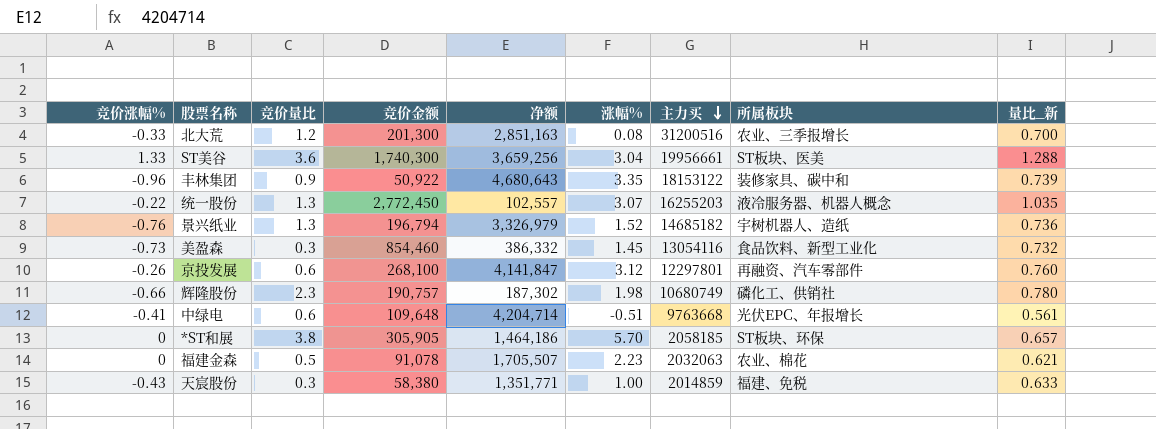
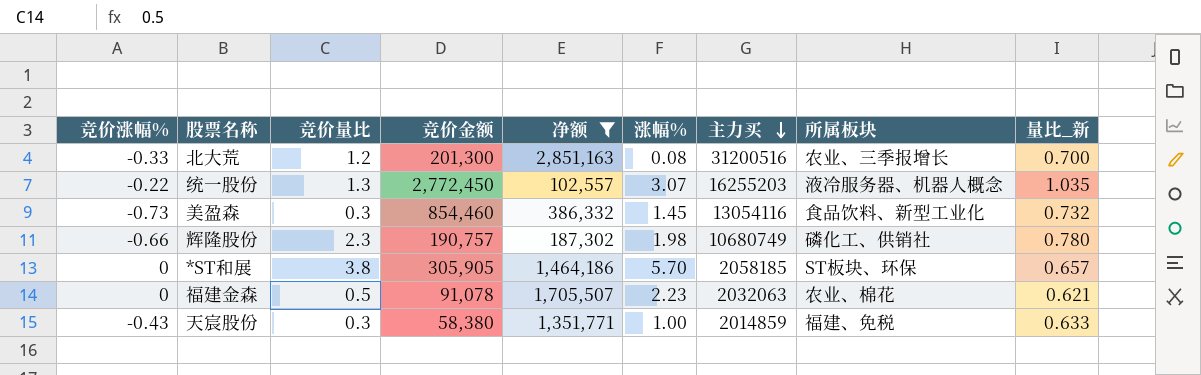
filter: none -> 净额 <= 2,851,163

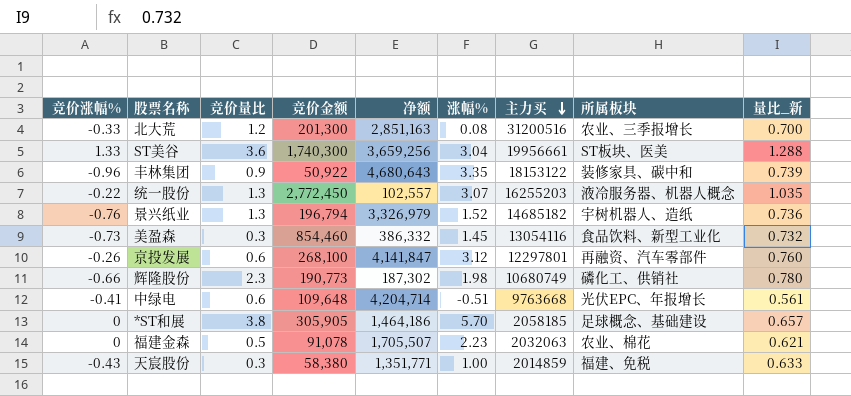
filter: 净额 <= 2,851,163 -> none
辉隆股份 | 竞价金额: 190,757 -> 190,773
*ST和展 | 所属板块: ST板块、环保 -> 足球概念、基础建设

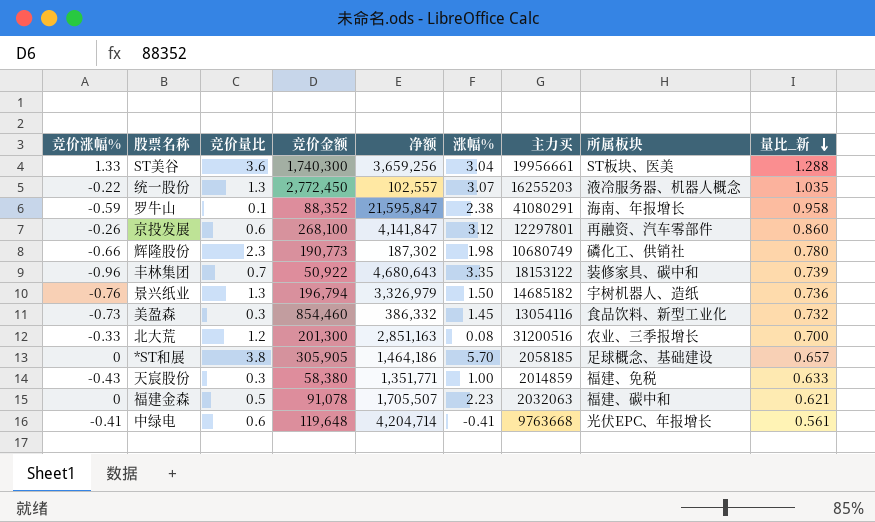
row order: 主力买 descending -> 量比_新 descending
row 罗牛山: none -> -0.59 | 0.1 | 88,352 | 21,595,847 | 2.38 | 41080291 | 海南、年报增长 | 0.958
京投发展 | 量比_新: 0.760 -> 0.860
丰林集团 | 竞价量比: 0.9 -> 0.7
景兴纸业 | 涨幅%: 1.52 -> 1.50
福建金森 | 所属板块: 农业、棉花 -> 福建、碳中和
中绿电 | 竞价金额: 109,648 -> 119,648
中绿电 | 涨幅%: -0.51 -> -0.41

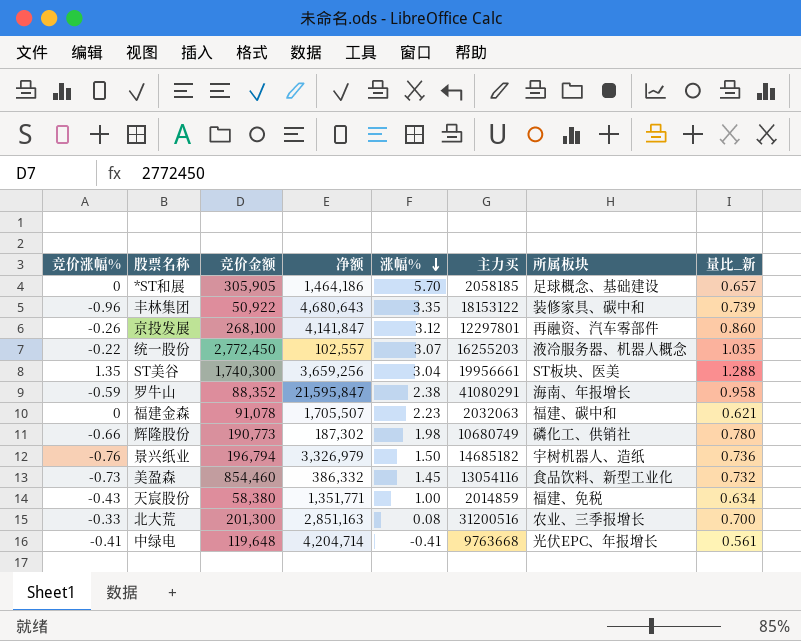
row order: 量比_新 descending -> 涨幅% descending
column 竞价量比 | position: 3 -> none
ST美谷 | 竞价涨幅%: 1.33 -> 1.35
天宸股份 | 量比_新: 0.633 -> 0.634

